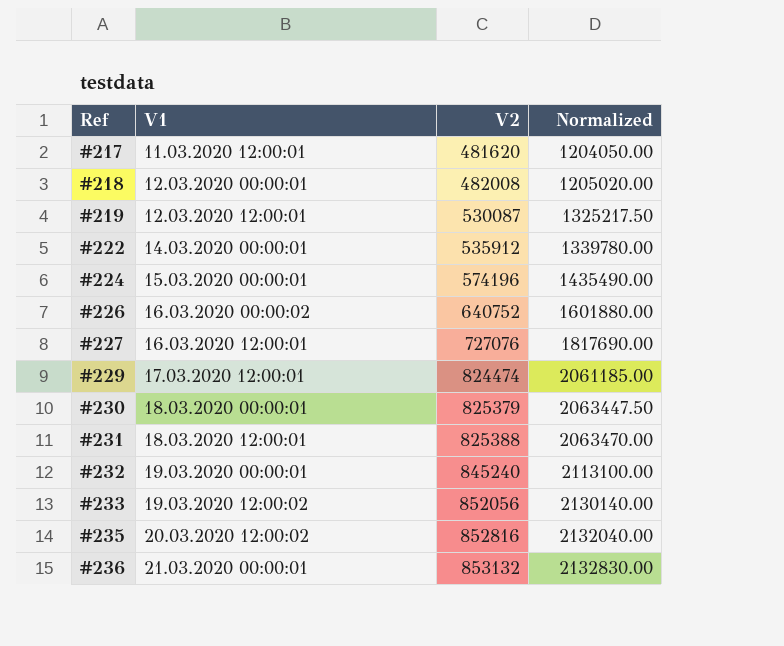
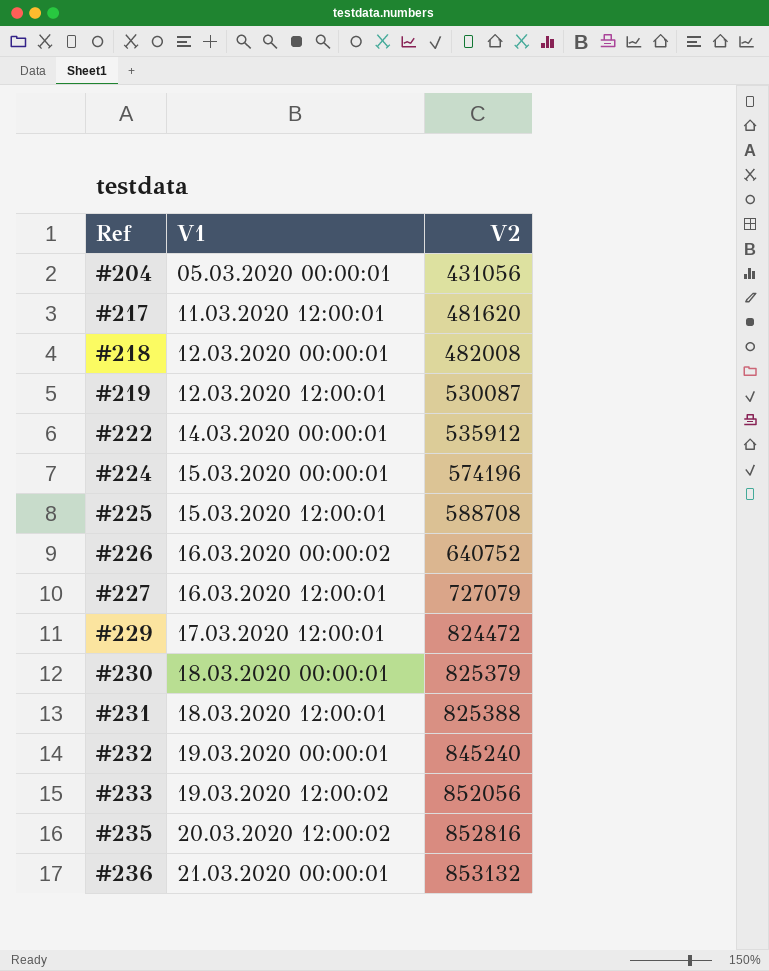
column Normalized | formula: [V2] * 2.5 -> none
row #204: none -> 05.03.2020 00:00:01 | 431056
row #225: none -> 15.03.2020 12:00:01 | 588708
#227 | V2: 727076 -> 727079
#229 | V2: 824474 -> 824472

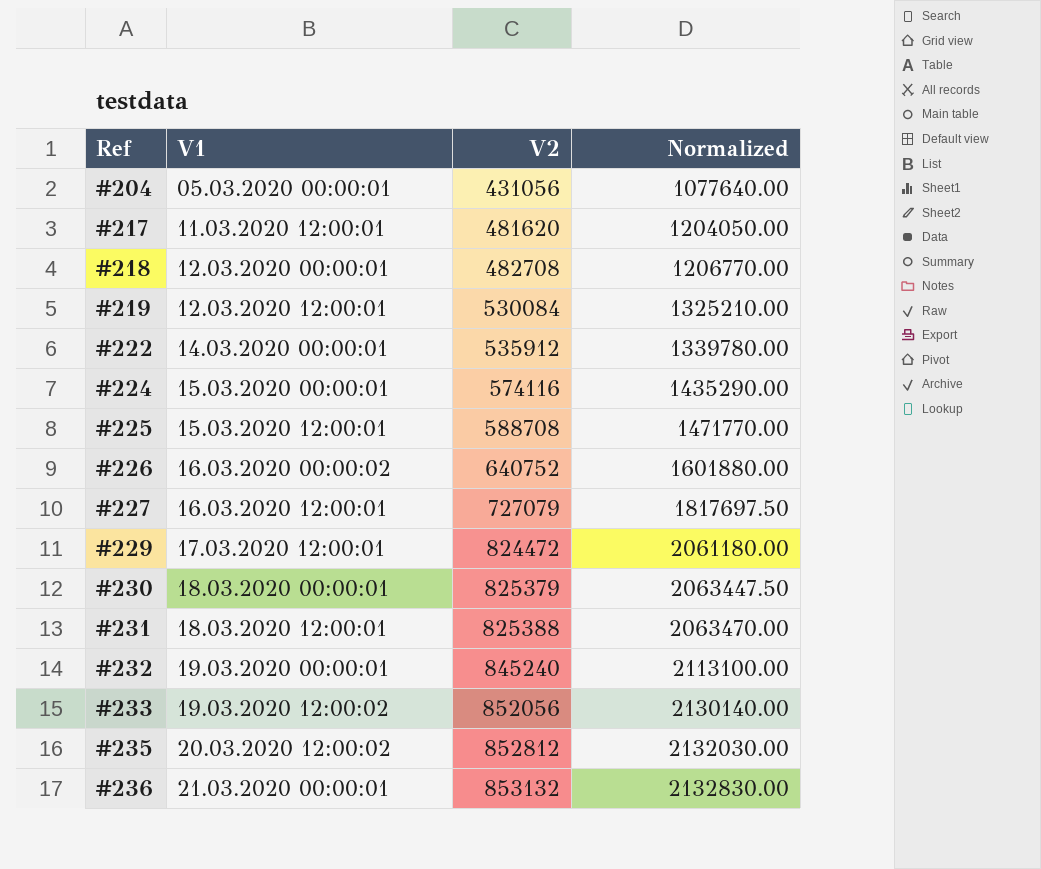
column Normalized | formula: none -> [V2] * 2.5
#218 | V2: 482008 -> 482708
#219 | V2: 530087 -> 530084
#224 | V2: 574196 -> 574116
#235 | V2: 852816 -> 852812

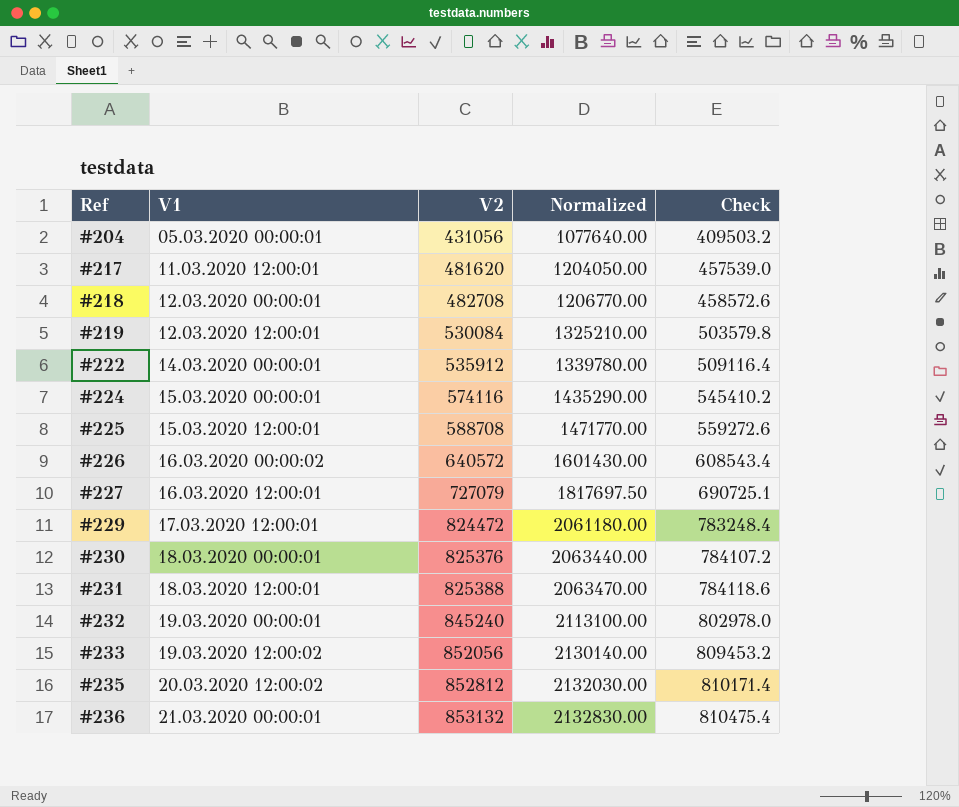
column Check | formula: none -> [V2] * 0.95
#226 | V2: 640752 -> 640572
#226 | Normalized: 1601880.00 -> 1601430.00
#230 | V2: 825379 -> 825376
#230 | Normalized: 2063447.50 -> 2063440.00

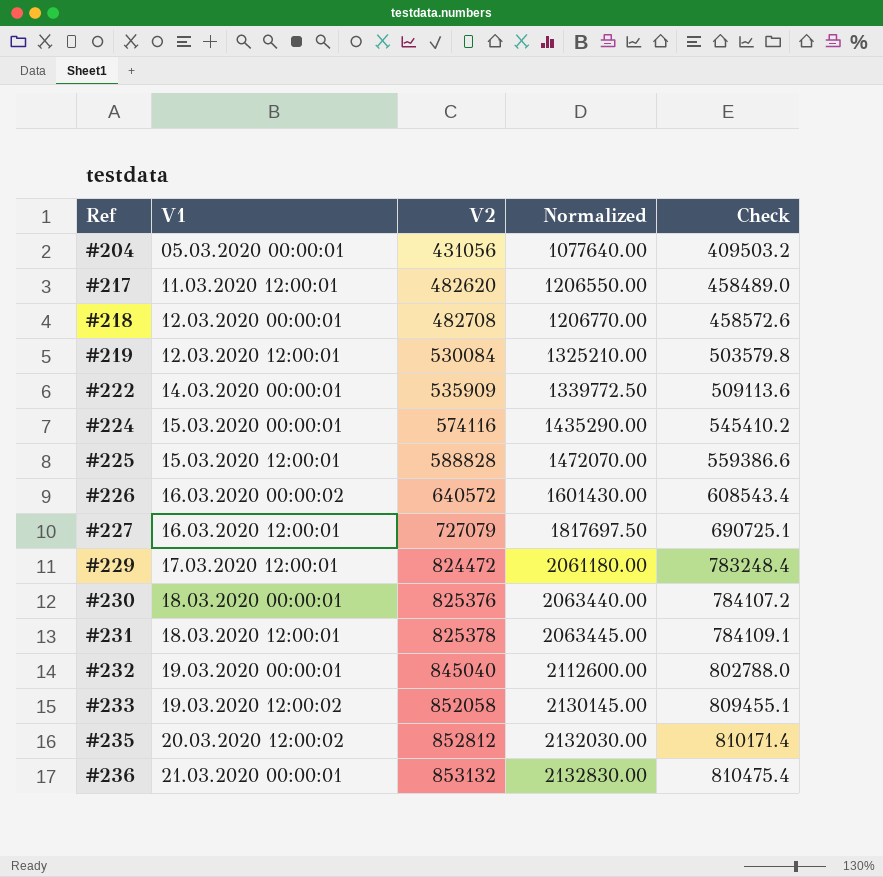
#217 | V2: 481620 -> 482620
#217 | Normalized: 1204050.00 -> 1206550.00
#217 | Check: 457539.0 -> 458489.0
#222 | V2: 535912 -> 535909
#222 | Normalized: 1339780.00 -> 1339772.50
#222 | Check: 509116.4 -> 509113.6
#225 | V2: 588708 -> 588828
#225 | Normalized: 1471770.00 -> 1472070.00
#225 | Check: 559272.6 -> 559386.6
#231 | V2: 825388 -> 825378
#231 | Normalized: 2063470.00 -> 2063445.00
#231 | Check: 784118.6 -> 784109.1
#232 | V2: 845240 -> 845040
#232 | Normalized: 2113100.00 -> 2112600.00
#232 | Check: 802978.0 -> 802788.0
#233 | V2: 852056 -> 852058
#233 | Normalized: 2130140.00 -> 2130145.00
#233 | Check: 809453.2 -> 809455.1

